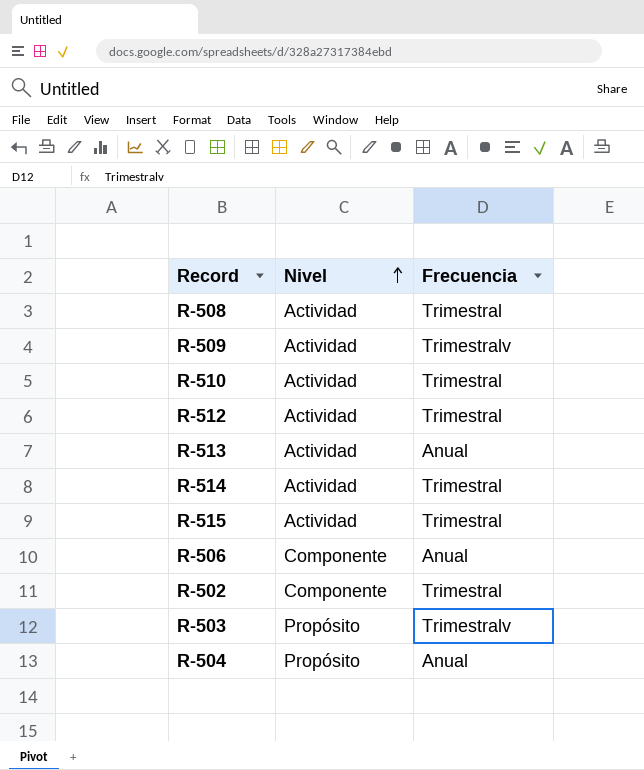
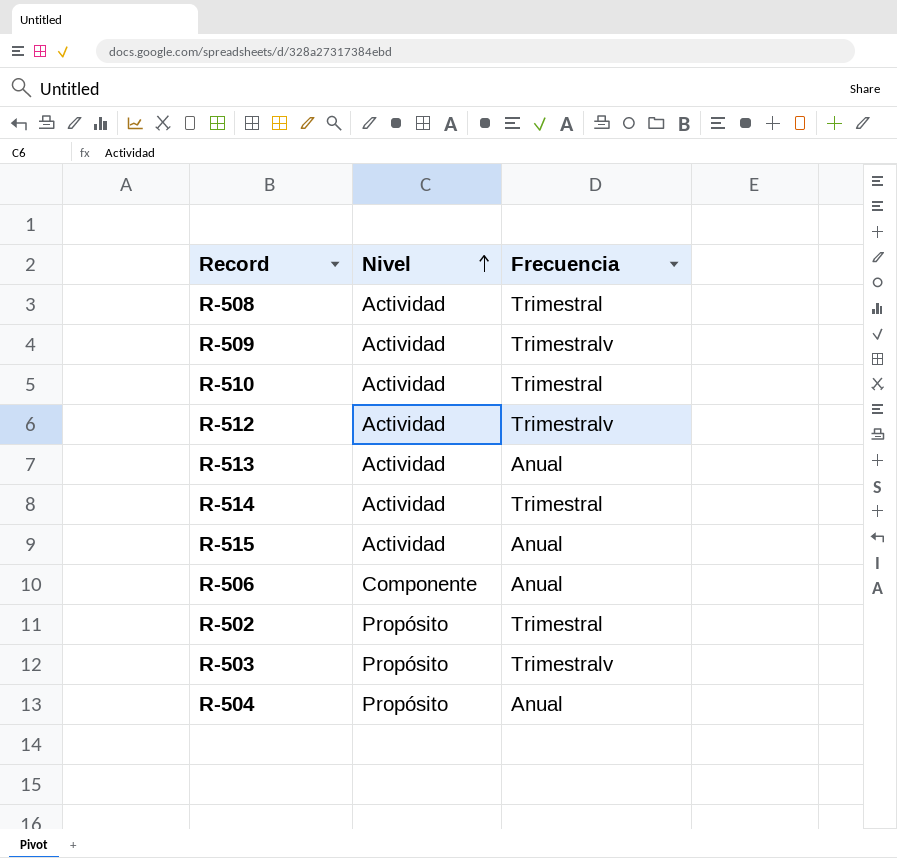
R-512 | Frecuencia: Trimestral -> Trimestralv
R-515 | Frecuencia: Trimestral -> Anual
R-502 | Nivel: Componente -> Propósito

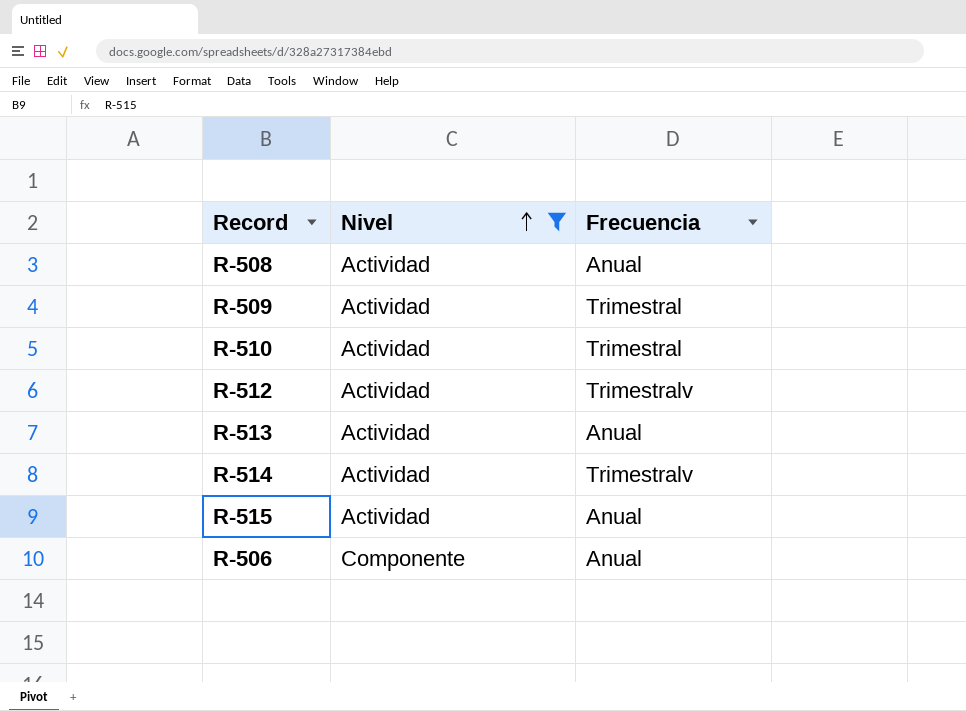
filter: none -> Nivel != Propósito
R-508 | Frecuencia: Trimestral -> Anual
R-509 | Frecuencia: Trimestralv -> Trimestral
R-514 | Frecuencia: Trimestral -> Trimestralv

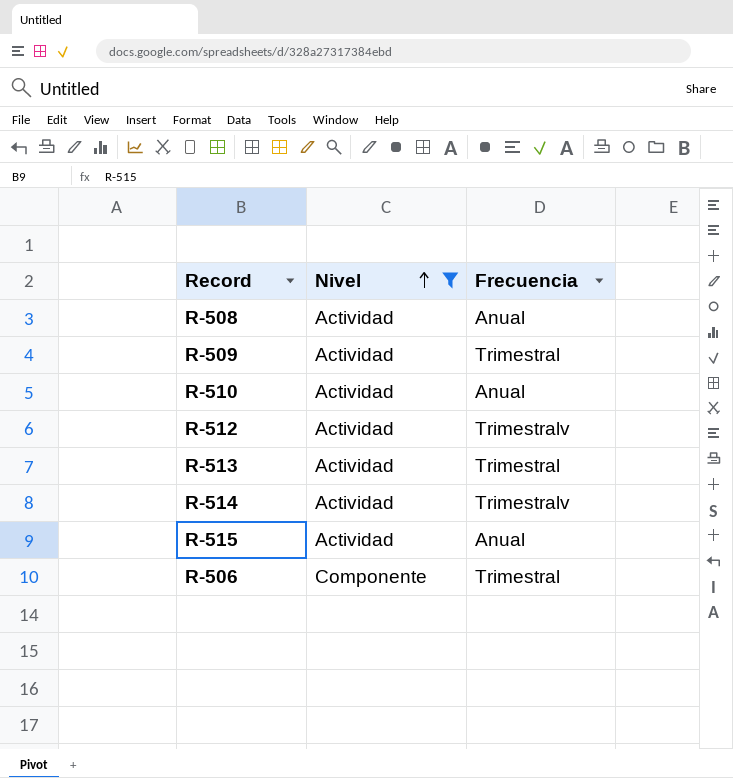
R-510 | Frecuencia: Trimestral -> Anual
R-513 | Frecuencia: Anual -> Trimestral
R-506 | Frecuencia: Anual -> Trimestral

